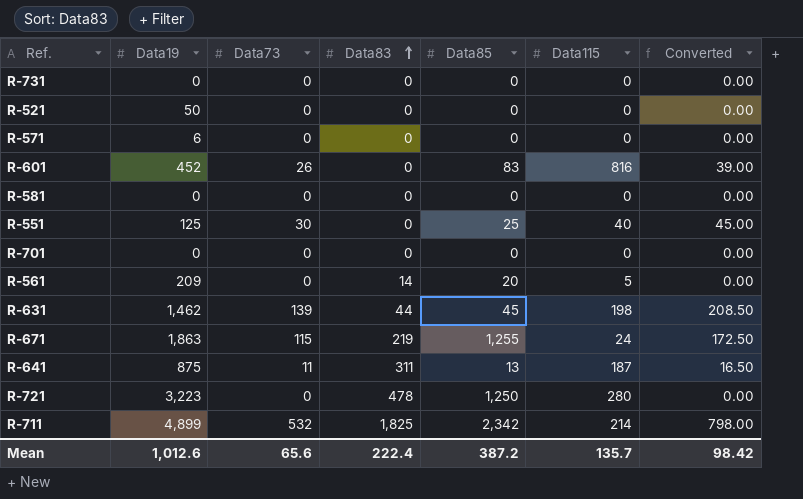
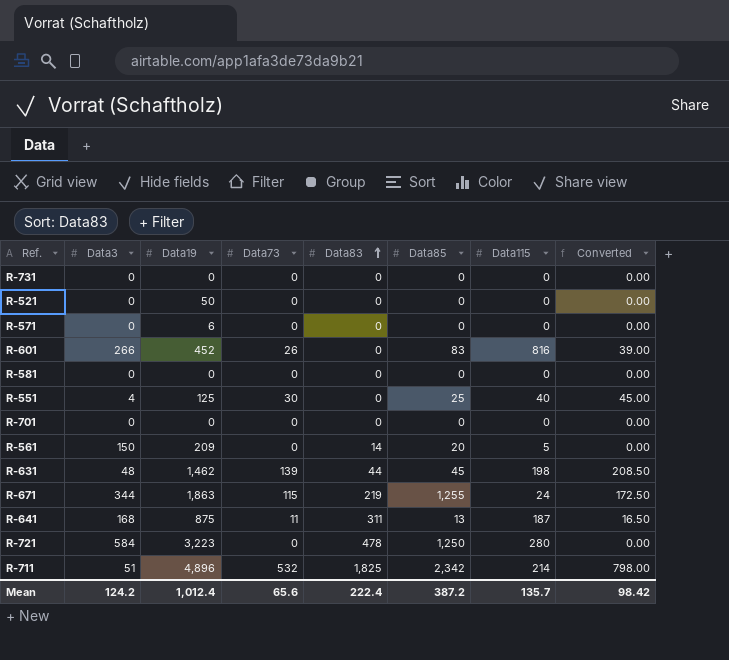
column Data3 | position: none -> 2
R-711 | Data19: 4,899 -> 4,896
Mean | Data19: 1,012.6 -> 1,012.4

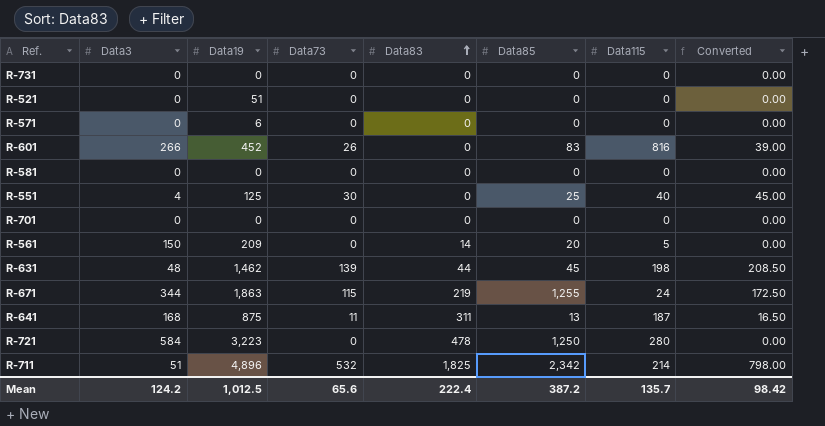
R-521 | Data19: 50 -> 51
Mean | Data19: 1,012.4 -> 1,012.5

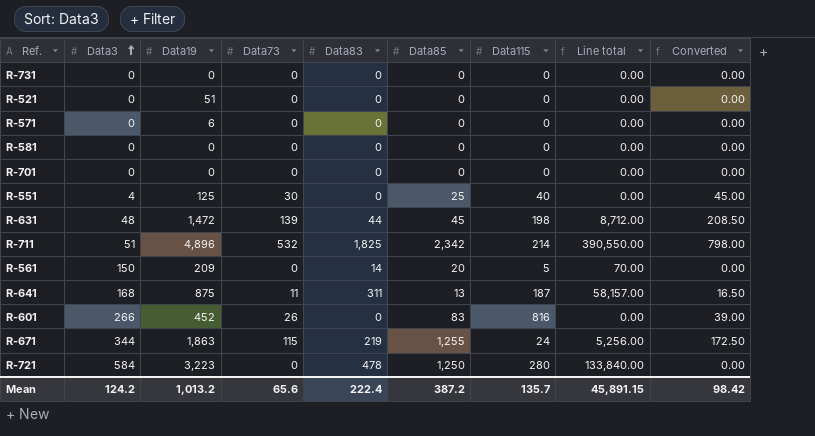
row order: Data83 ascending -> Data3 ascending
column Line total | formula: none -> [Data83] * [Data115]
R-631 | Data19: 1,462 -> 1,472
Mean | Data19: 1,012.5 -> 1,013.2

